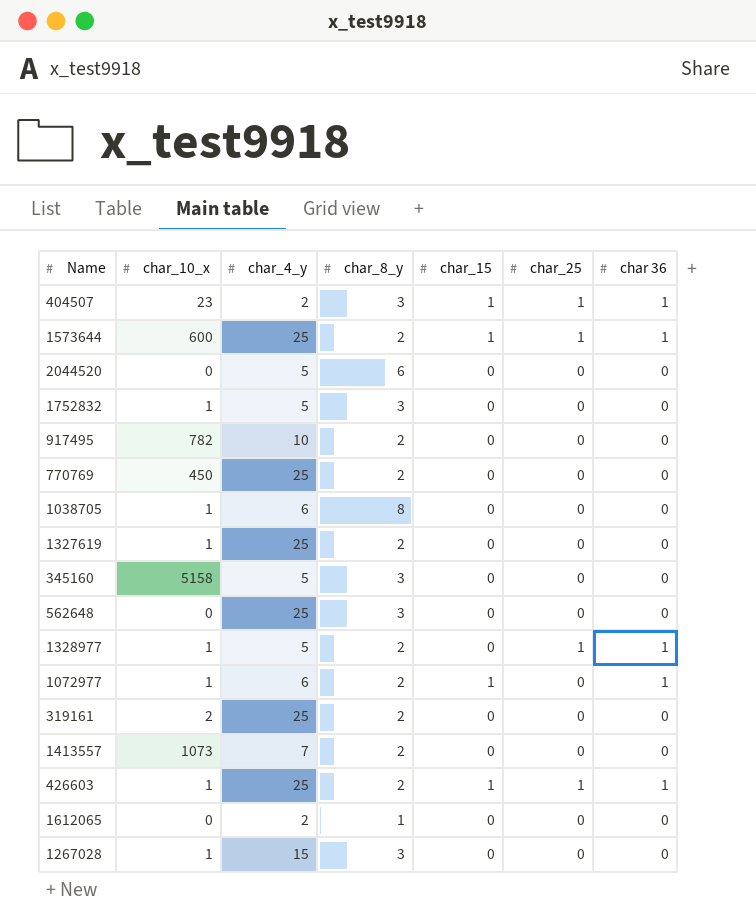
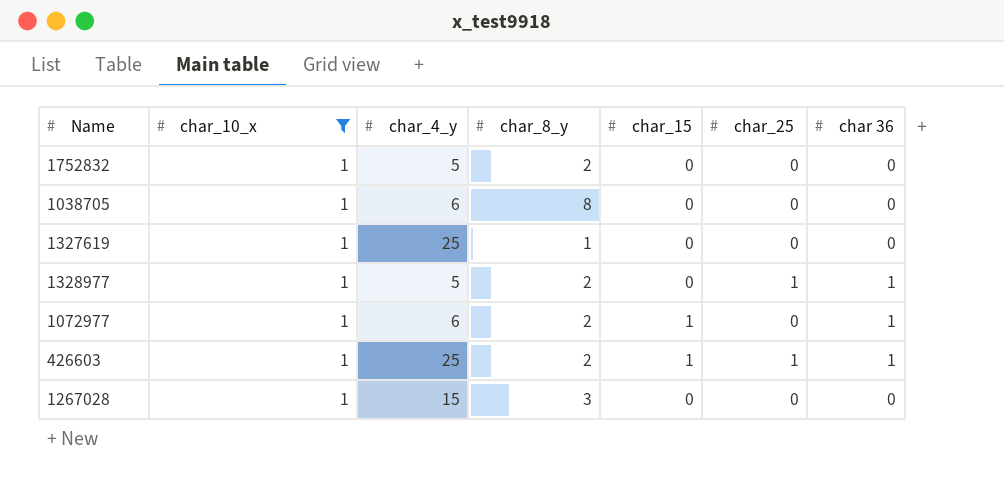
filter: none -> char_10_x = 1
1752832 | char_8_y: 3 -> 2
1327619 | char_8_y: 2 -> 1

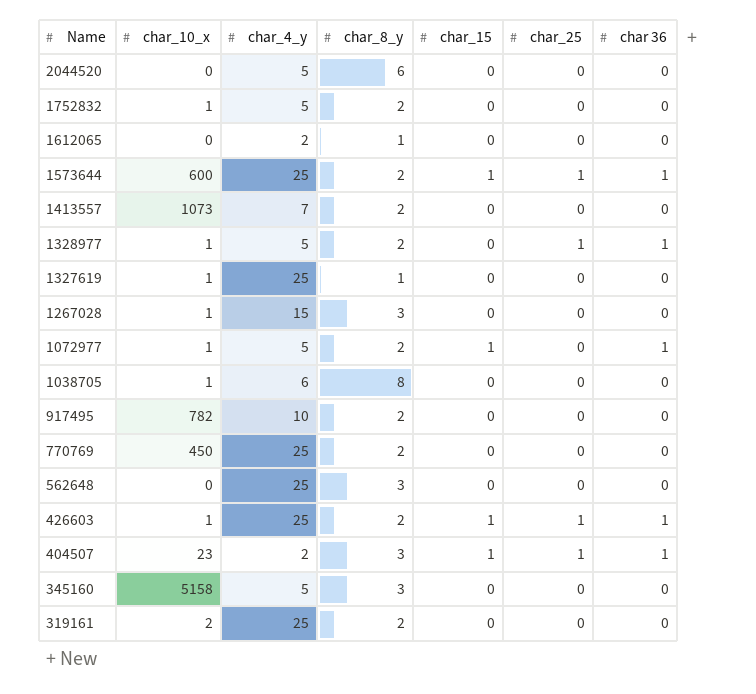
filter: char_10_x = 1 -> none
row order: none -> Name descending
1072977 | char_4_y: 6 -> 5

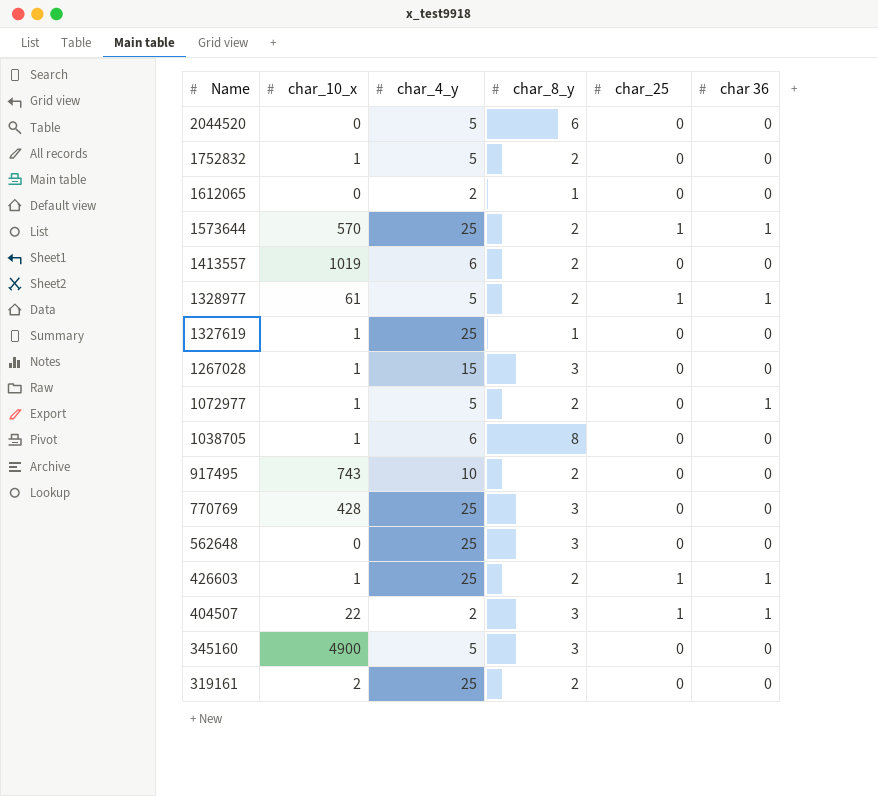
column char_15 | position: 5 -> none
1573644 | char_10_x: 600 -> 570
1413557 | char_10_x: 1073 -> 1019
1413557 | char_4_y: 7 -> 6
1328977 | char_10_x: 1 -> 61
917495 | char_10_x: 782 -> 743
770769 | char_10_x: 450 -> 428
770769 | char_8_y: 2 -> 3
404507 | char_10_x: 23 -> 22
345160 | char_10_x: 5158 -> 4900

